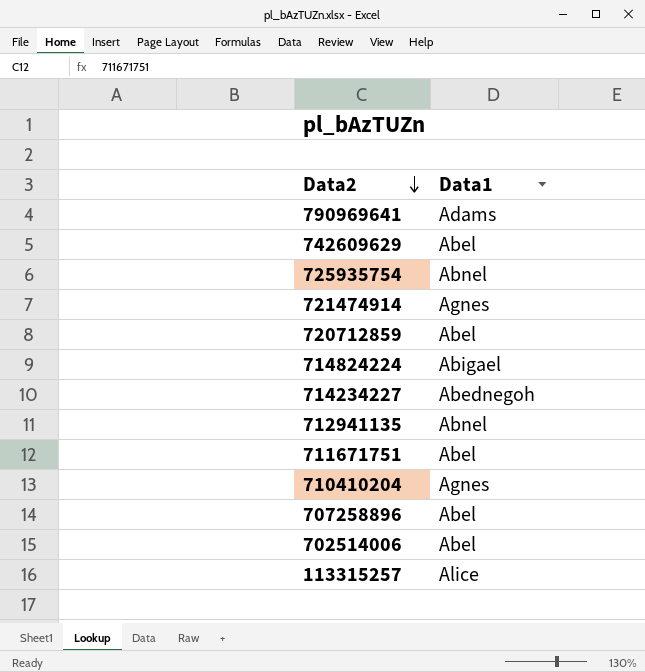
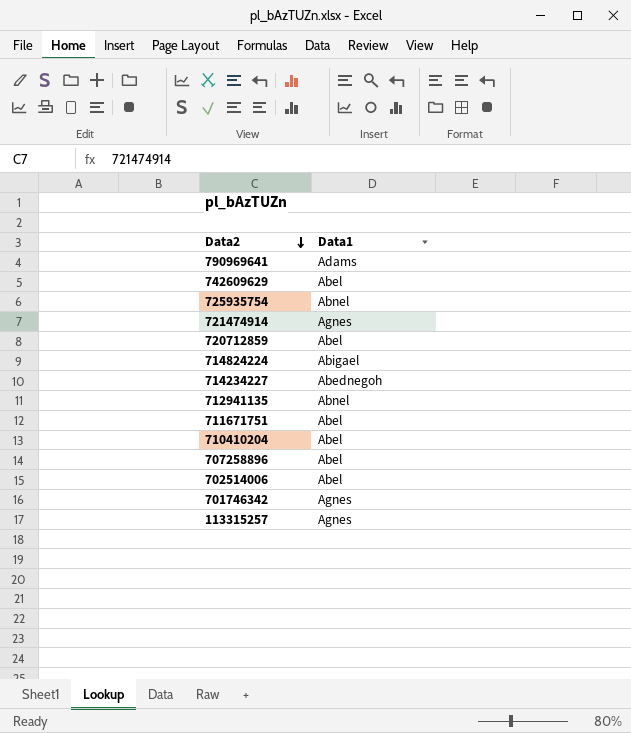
710410204 | Data1: Agnes -> Abel
row 701746342: none -> Agnes
113315257 | Data1: Alice -> Agnes

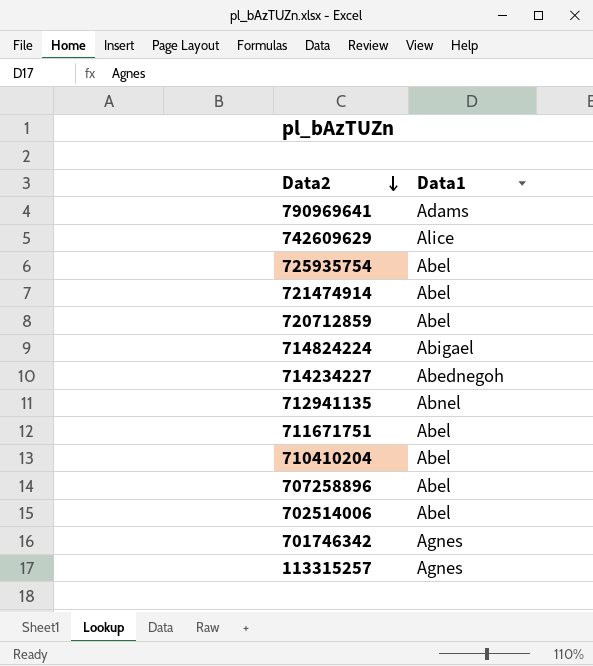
742609629 | Data1: Abel -> Alice
725935754 | Data1: Abnel -> Abel
721474914 | Data1: Agnes -> Abel

